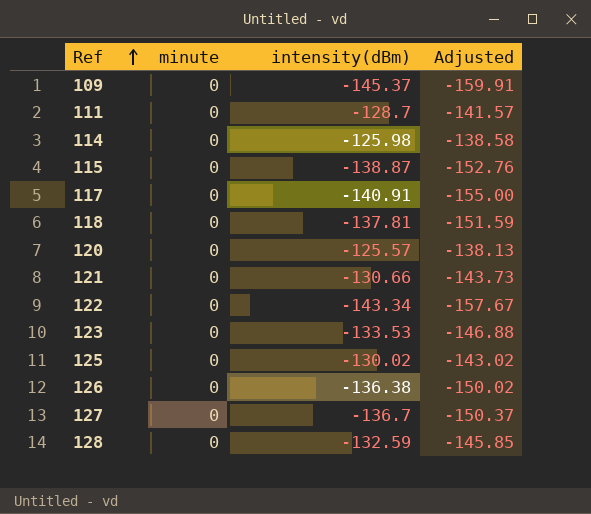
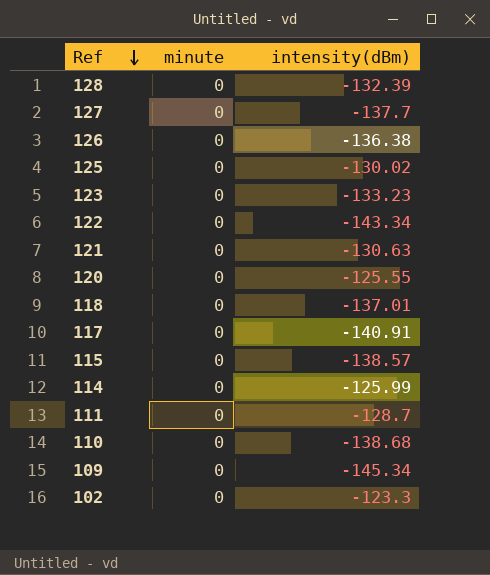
row order: Ref ascending -> Ref descending
column Adjusted | formula: [intensity(dBm)] * 1.1 -> none
128 | intensity(dBm): -132.59 -> -132.39
127 | intensity(dBm): -136.7 -> -137.7
123 | intensity(dBm): -133.53 -> -133.23
121 | intensity(dBm): -130.66 -> -130.63
120 | intensity(dBm): -125.57 -> -125.55
118 | intensity(dBm): -137.81 -> -137.01
115 | intensity(dBm): -138.87 -> -138.57
114 | intensity(dBm): -125.98 -> -125.99
row 110: none -> 0 | -138.68
109 | intensity(dBm): -145.37 -> -145.34
row 102: none -> 0 | -123.3

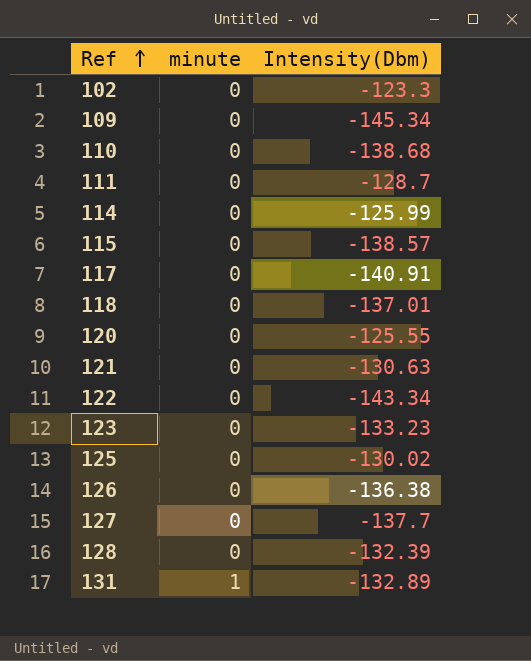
row order: Ref descending -> Ref ascending
column name: intensity(dBm) -> Intensity(Dbm)
row 131: none -> 1 | -132.89

